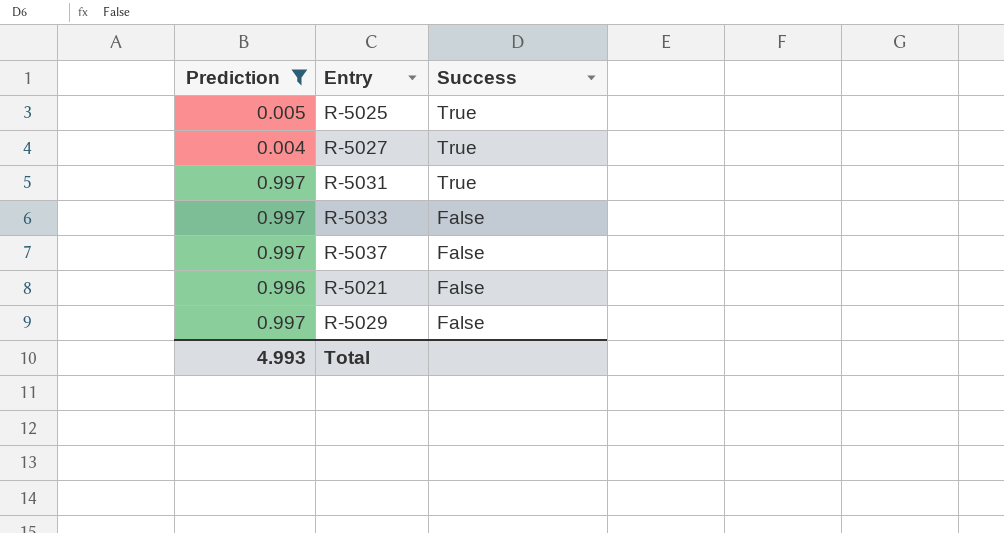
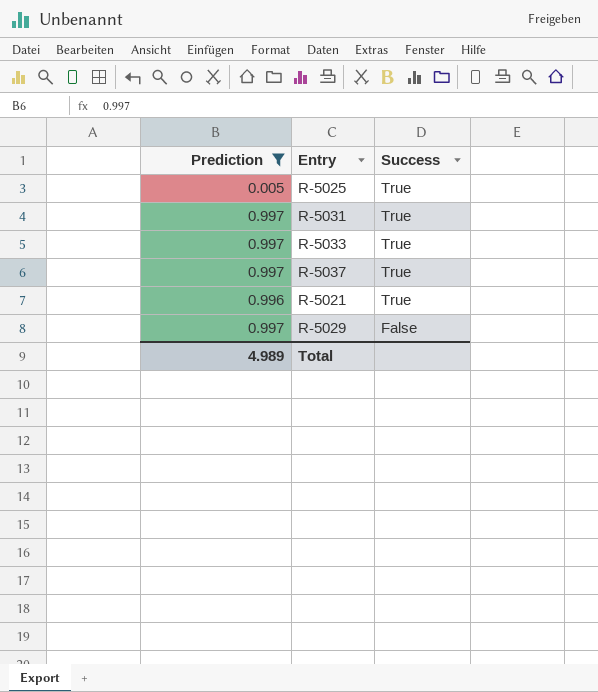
row R-5027: 0.004 | True -> none
R-5033 | Success: False -> True
R-5037 | Success: False -> True
R-5021 | Success: False -> True
Total | Prediction: 4.993 -> 4.989

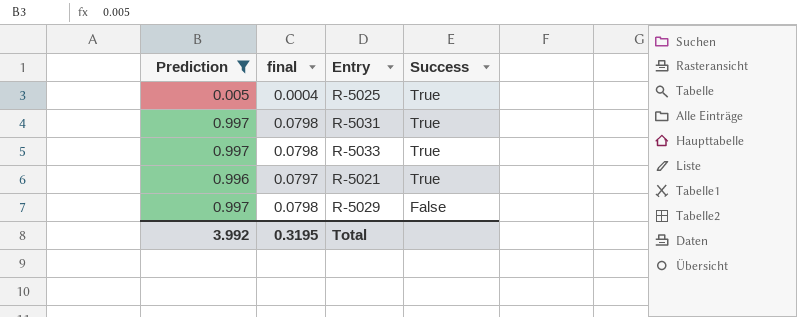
column final | formula: none -> [Prediction] * 0.08
row R-5037: 0.997 | True -> none
Total | Prediction: 4.989 -> 3.992

